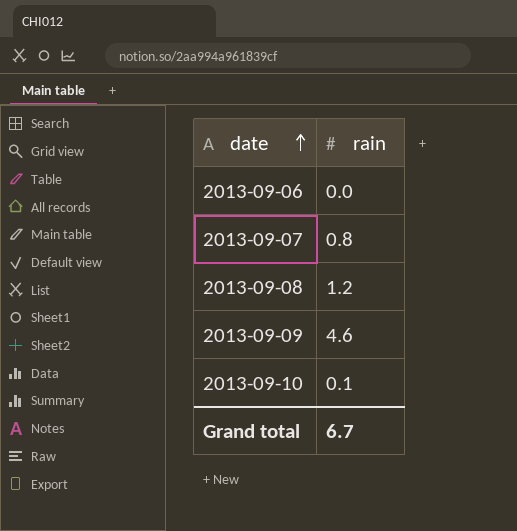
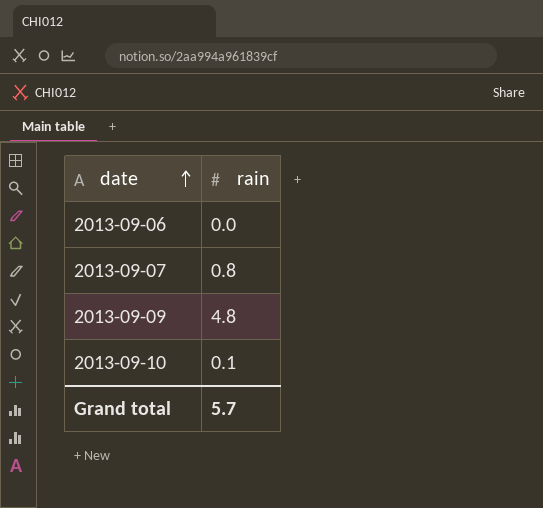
row 2013-09-08: 1.2 -> none
2013-09-09 | rain: 4.6 -> 4.8
Grand total | rain: 6.7 -> 5.7

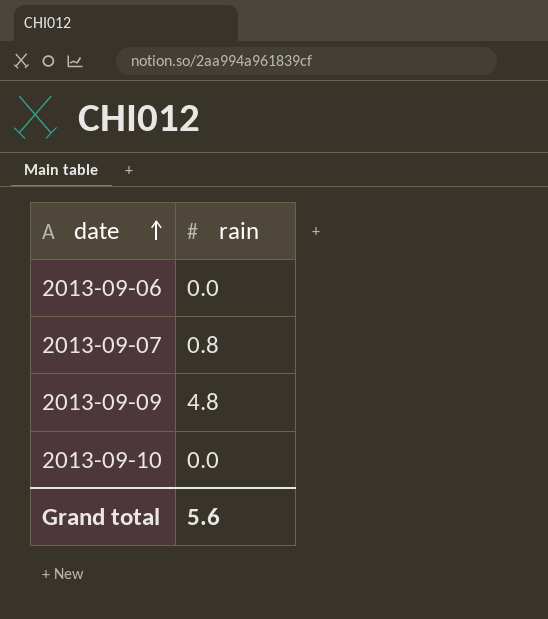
2013-09-10 | rain: 0.1 -> 0.0
Grand total | rain: 5.7 -> 5.6

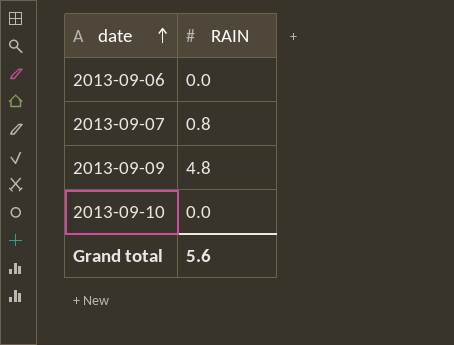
column name: rain -> RAIN

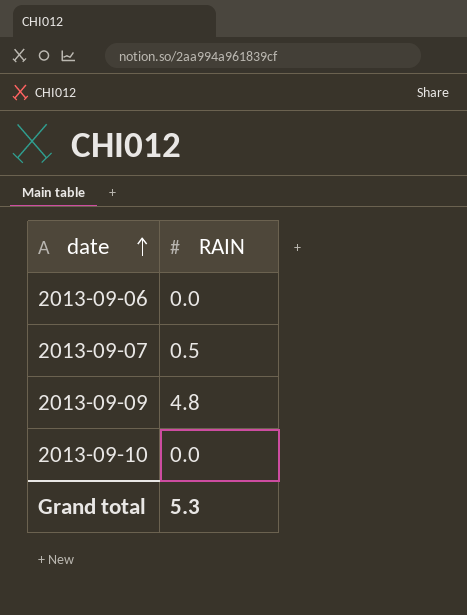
2013-09-07 | RAIN: 0.8 -> 0.5
Grand total | RAIN: 5.6 -> 5.3

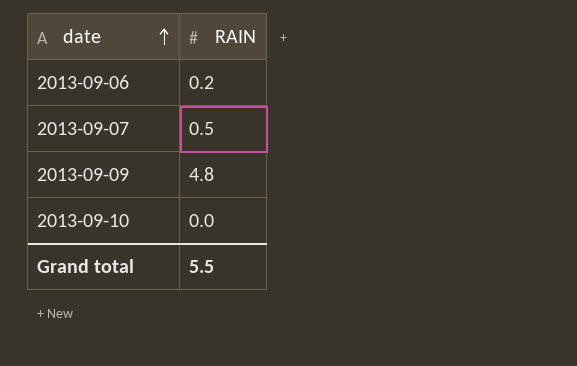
2013-09-06 | RAIN: 0.0 -> 0.2
Grand total | RAIN: 5.3 -> 5.5

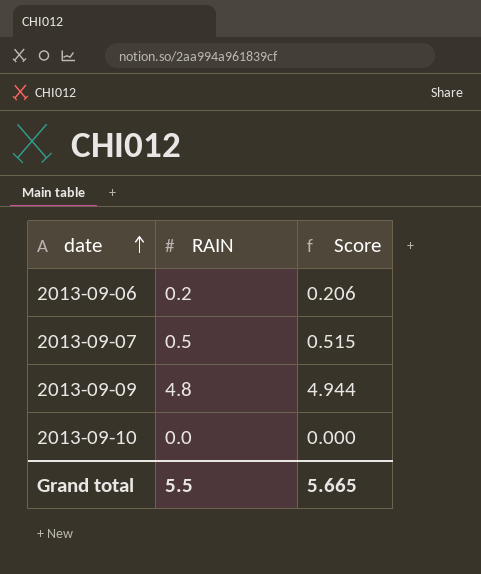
column Score | formula: none -> [RAIN] * 1.03

